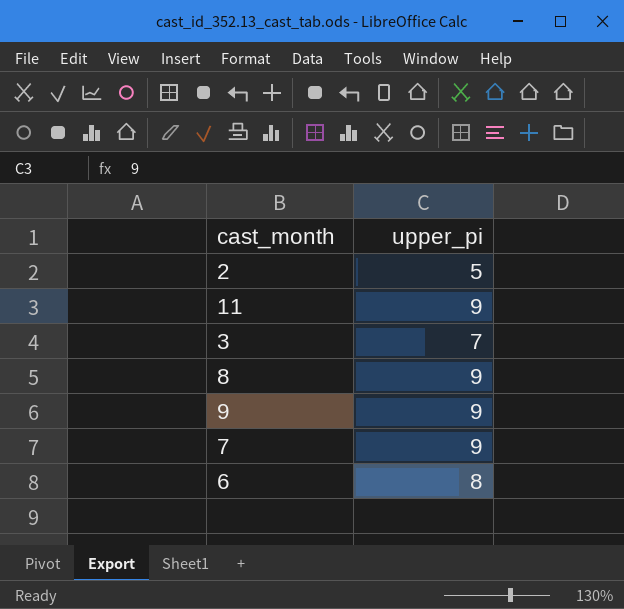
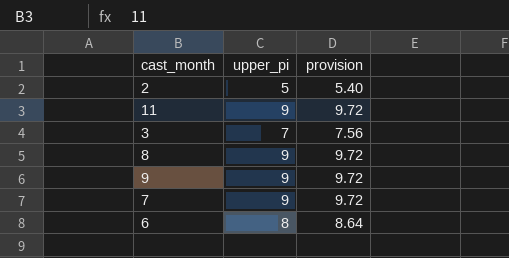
column provision | formula: none -> [upper_pi] * 1.08

